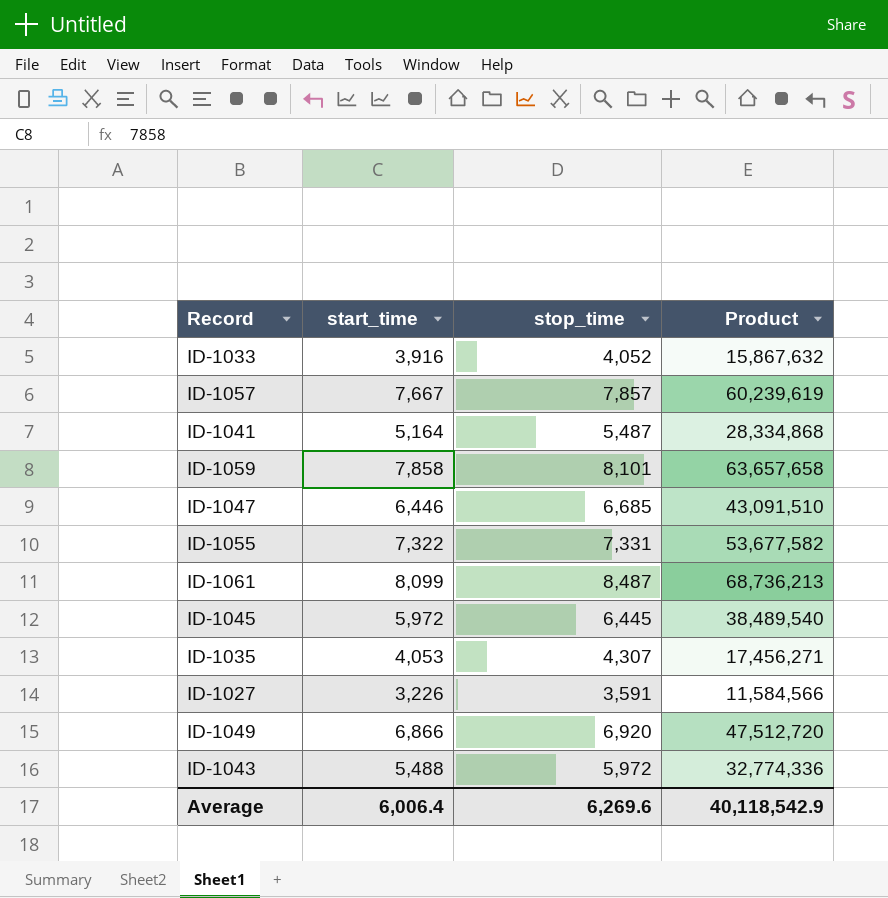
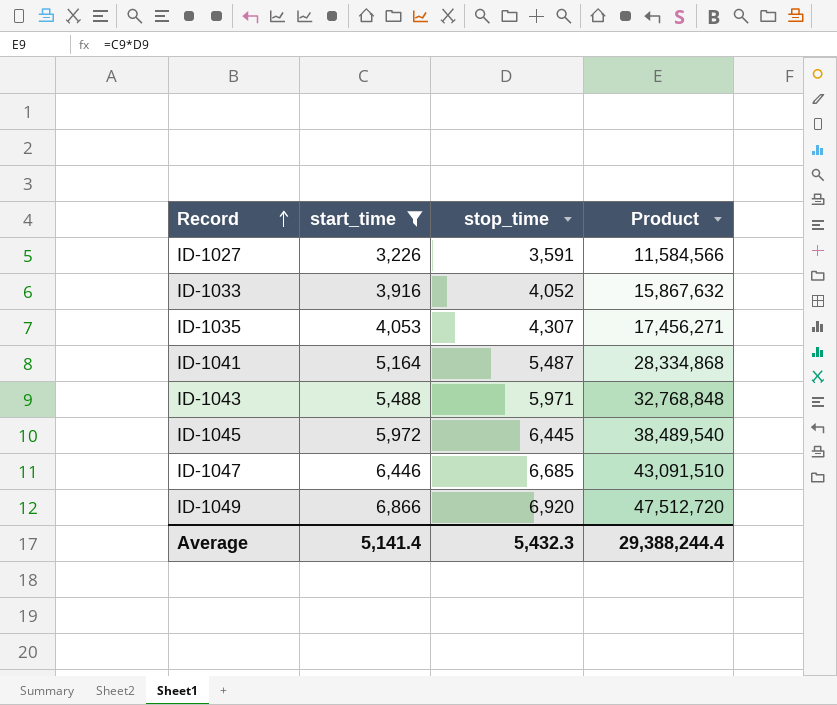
filter: none -> start_time <= 6,866
row order: none -> Record ascending
ID-1043 | stop_time: 5,972 -> 5,971
ID-1043 | Product: 32,774,336 -> 32,768,848
Average | start_time: 6,006.4 -> 5,141.4
Average | stop_time: 6,269.6 -> 5,432.3
Average | Product: 40,118,542.9 -> 29,388,244.4

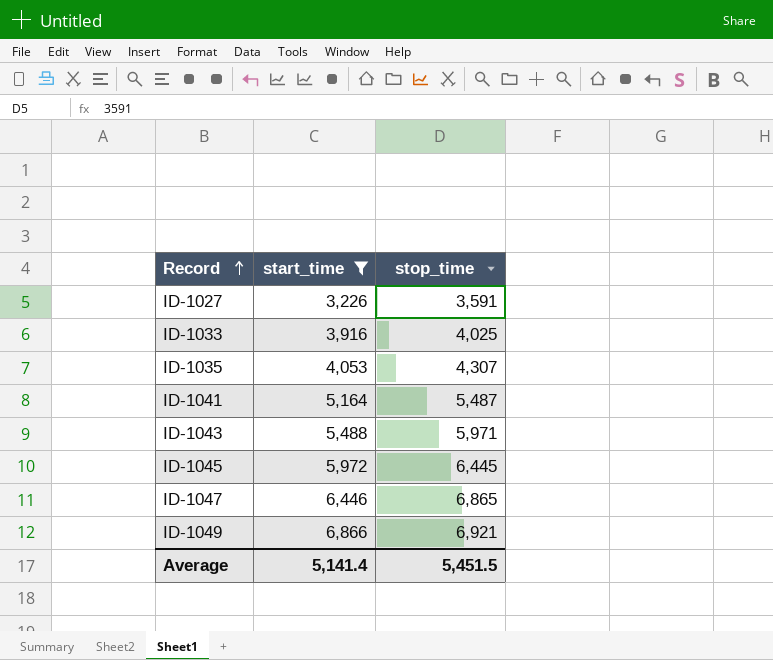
column Product | formula: [start_time] * [stop_time] -> none
ID-1033 | stop_time: 4,052 -> 4,025
ID-1047 | stop_time: 6,685 -> 6,865
ID-1049 | stop_time: 6,920 -> 6,921
Average | stop_time: 5,432.3 -> 5,451.5

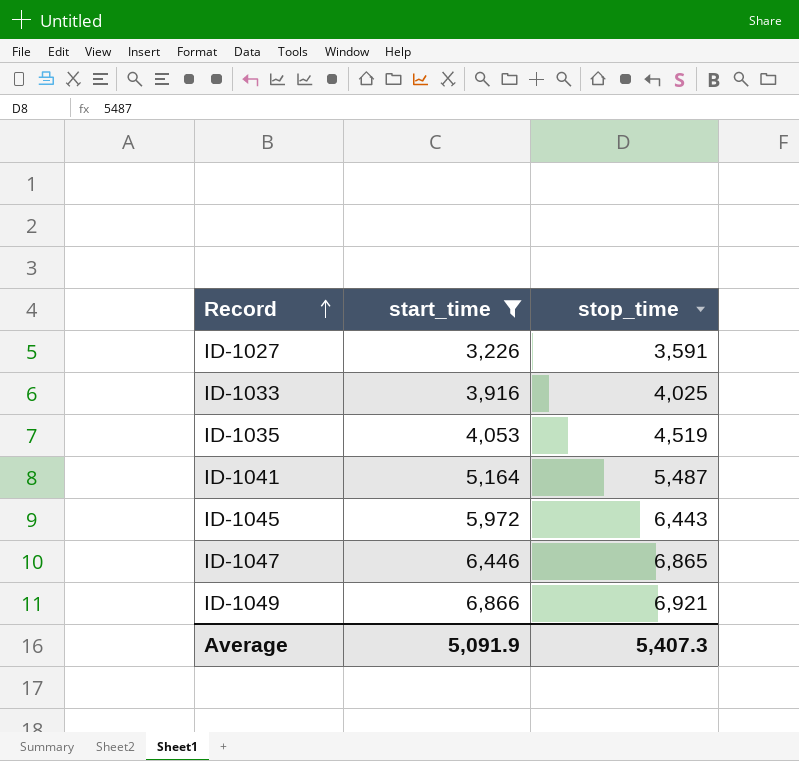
row ID-1043: 5,488 | 5,971 -> none
ID-1035 | stop_time: 4,307 -> 4,519
ID-1045 | stop_time: 6,445 -> 6,443
Average | start_time: 5,141.4 -> 5,091.9
Average | stop_time: 5,451.5 -> 5,407.3

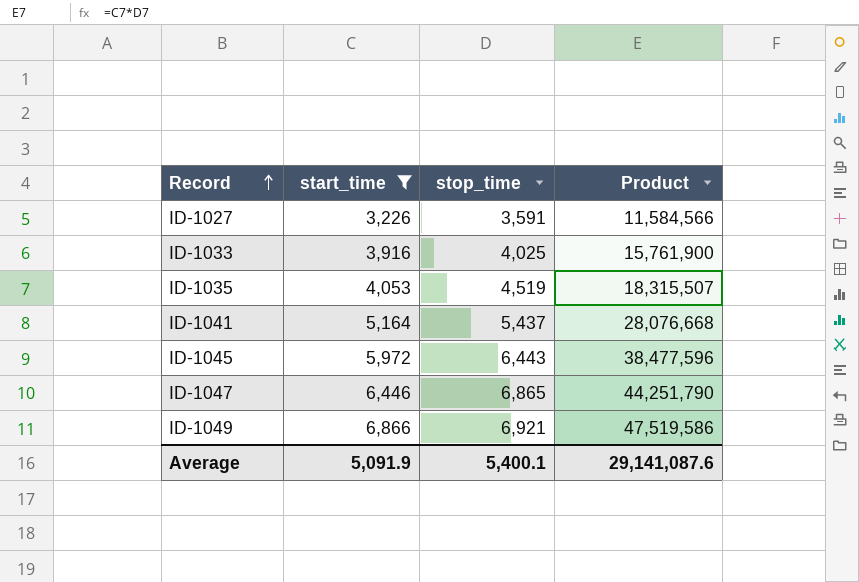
column Product | formula: none -> [start_time] * [stop_time]
ID-1041 | stop_time: 5,487 -> 5,437
Average | stop_time: 5,407.3 -> 5,400.1

